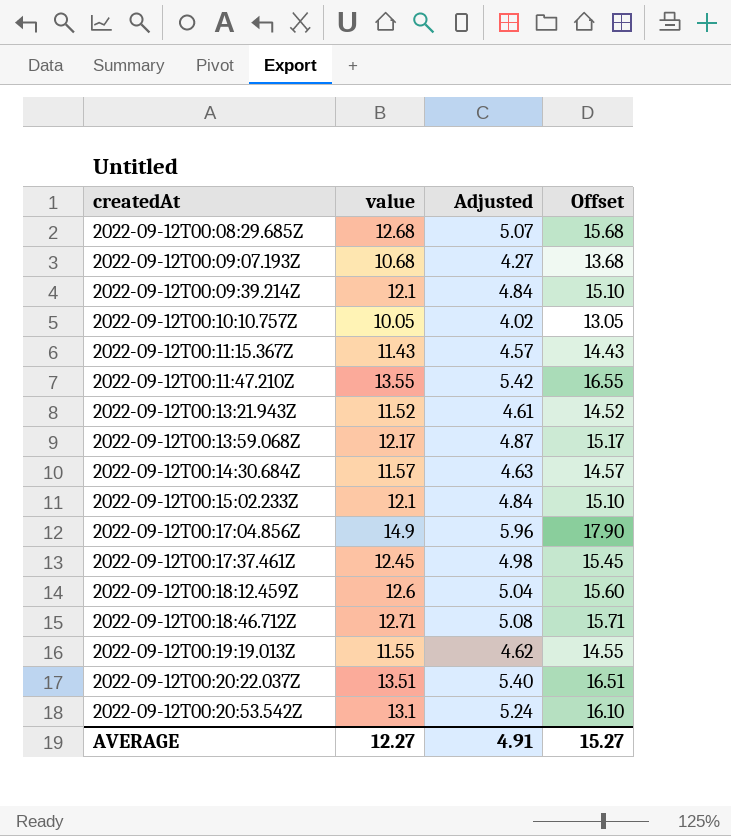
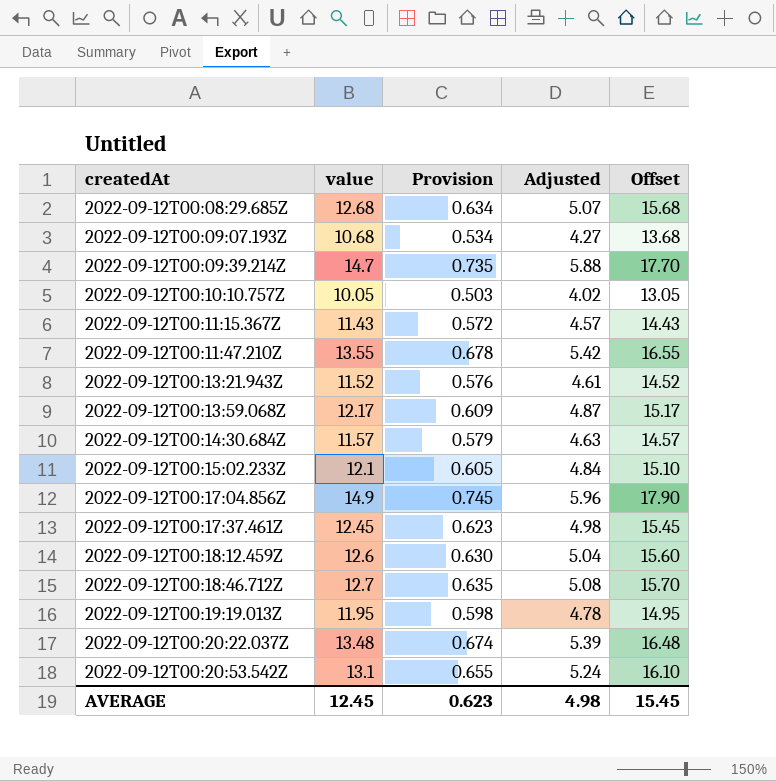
column Provision | formula: none -> [value] * 0.05
2022-09-12T00:09:39.214Z | value: 12.1 -> 14.7
2022-09-12T00:09:39.214Z | Adjusted: 4.84 -> 5.88
2022-09-12T00:09:39.214Z | Offset: 15.10 -> 17.70
2022-09-12T00:18:46.712Z | value: 12.71 -> 12.7
2022-09-12T00:18:46.712Z | Offset: 15.71 -> 15.70
2022-09-12T00:19:19.013Z | value: 11.55 -> 11.95
2022-09-12T00:19:19.013Z | Adjusted: 4.62 -> 4.78
2022-09-12T00:19:19.013Z | Offset: 14.55 -> 14.95
2022-09-12T00:20:22.037Z | value: 13.51 -> 13.48
2022-09-12T00:20:22.037Z | Adjusted: 5.40 -> 5.39
2022-09-12T00:20:22.037Z | Offset: 16.51 -> 16.48
AVERAGE | value: 12.27 -> 12.45
AVERAGE | Adjusted: 4.91 -> 4.98
AVERAGE | Offset: 15.27 -> 15.45

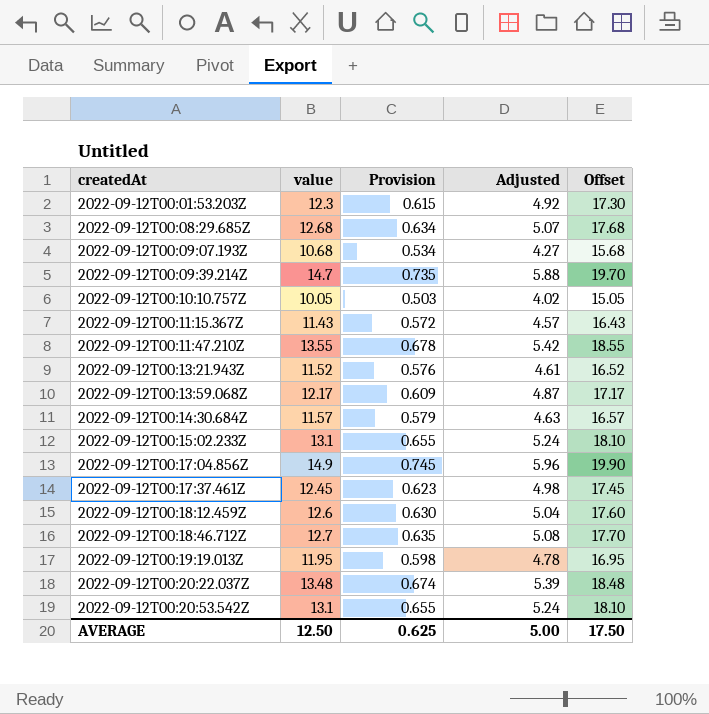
column Offset | formula: [value] + 3 -> [value] + 5
row 2022-09-12T00:01:53.203Z: none -> 12.3 | 0.615 | 4.92 | 17.30
2022-09-12T00:15:02.233Z | value: 12.1 -> 13.1
2022-09-12T00:15:02.233Z | Provision: 0.605 -> 0.655
2022-09-12T00:15:02.233Z | Adjusted: 4.84 -> 5.24
AVERAGE | value: 12.45 -> 12.50
AVERAGE | Provision: 0.623 -> 0.625
AVERAGE | Adjusted: 4.98 -> 5.00
AVERAGE | Offset: 15.45 -> 17.50

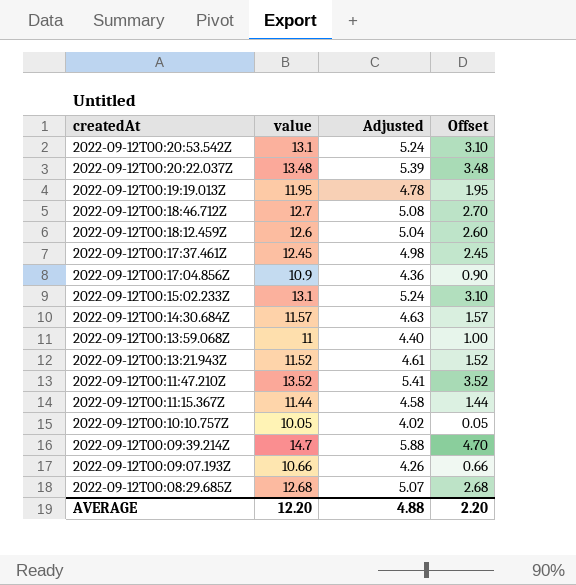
row order: createdAt ascending -> createdAt descending
column Provision | formula: [value] * 0.05 -> none
column Offset | formula: [value] + 5 -> [value] - 10
row 2022-09-12T00:01:53.203Z: 12.3 | 0.615 | 4.92 | 17.30 -> none
2022-09-12T00:17:04.856Z | value: 14.9 -> 10.9
2022-09-12T00:17:04.856Z | Adjusted: 5.96 -> 4.36
2022-09-12T00:13:59.068Z | value: 12.17 -> 11
2022-09-12T00:13:59.068Z | Adjusted: 4.87 -> 4.40
2022-09-12T00:11:47.210Z | value: 13.55 -> 13.52
2022-09-12T00:11:47.210Z | Adjusted: 5.42 -> 5.41
2022-09-12T00:11:15.367Z | value: 11.43 -> 11.44
2022-09-12T00:11:15.367Z | Adjusted: 4.57 -> 4.58
2022-09-12T00:09:07.193Z | value: 10.68 -> 10.66
2022-09-12T00:09:07.193Z | Adjusted: 4.27 -> 4.26
AVERAGE | value: 12.50 -> 12.20
AVERAGE | Adjusted: 5.00 -> 4.88
AVERAGE | Offset: 17.50 -> 2.20

